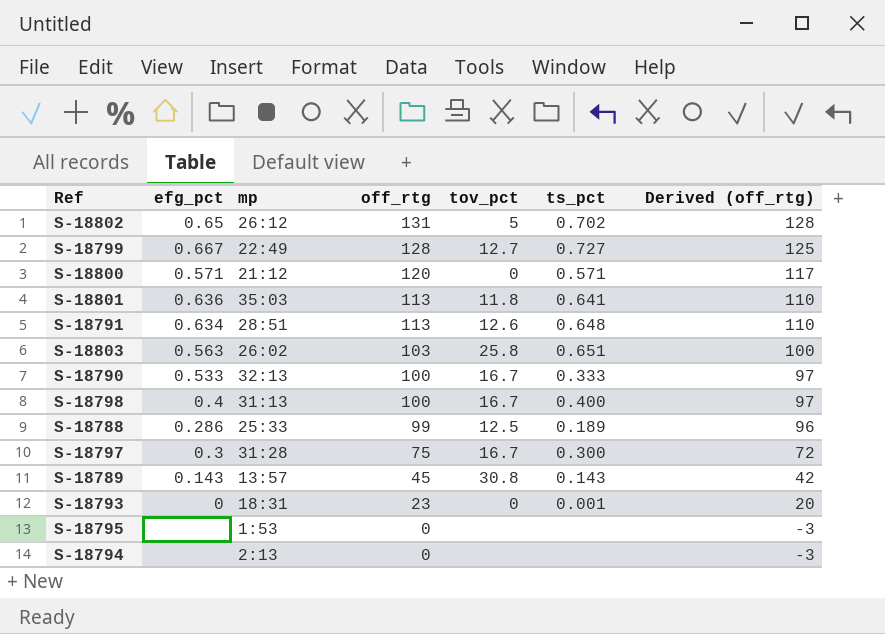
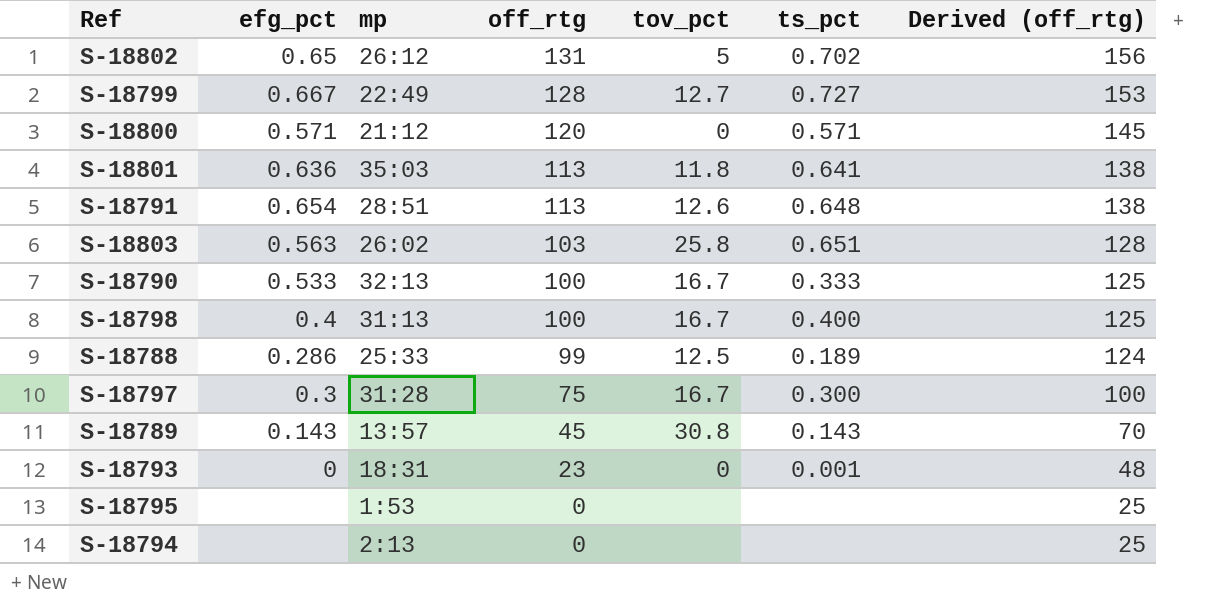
column Derived (off_rtg) | formula: [off_rtg] - 3 -> [off_rtg] + 25
S-18791 | efg_pct: 0.634 -> 0.654

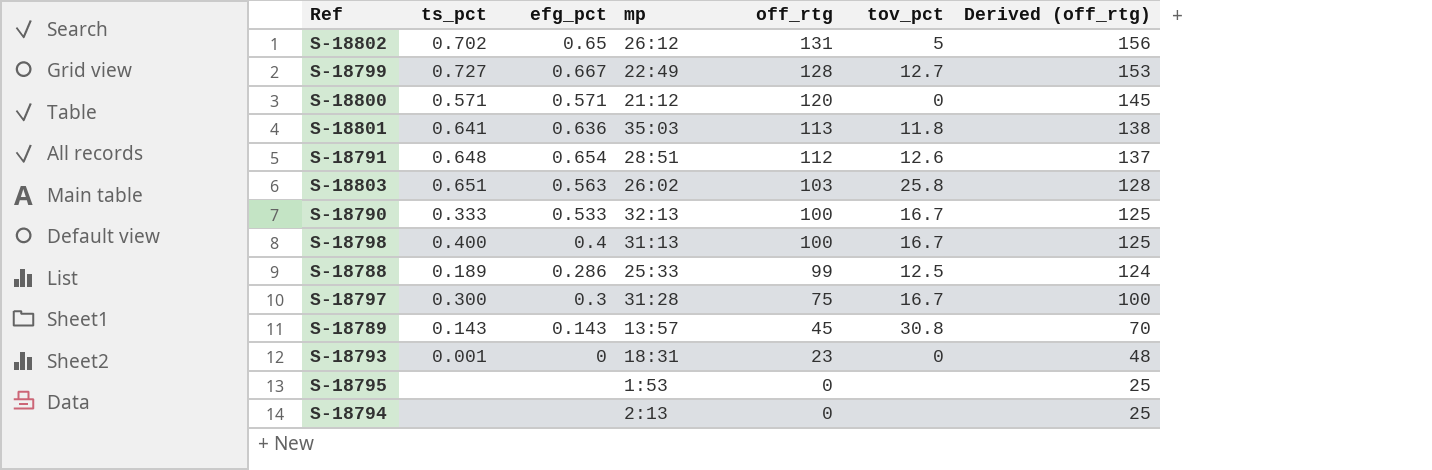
column ts_pct | position: 6 -> 2
S-18791 | off_rtg: 113 -> 112
S-18791 | Derived (off_rtg): 138 -> 137

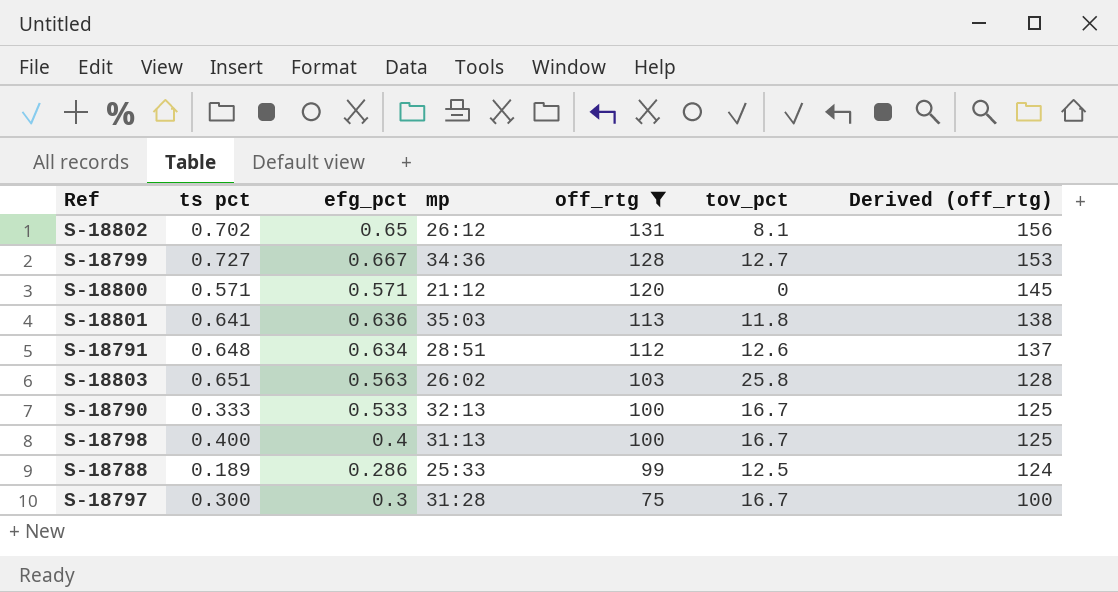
filter: none -> off_rtg >= 75
column name: ts_pct -> ts pct
S-18802 | tov_pct: 5 -> 8.1
S-18799 | mp: 22:49 -> 34:36
S-18791 | efg_pct: 0.654 -> 0.634

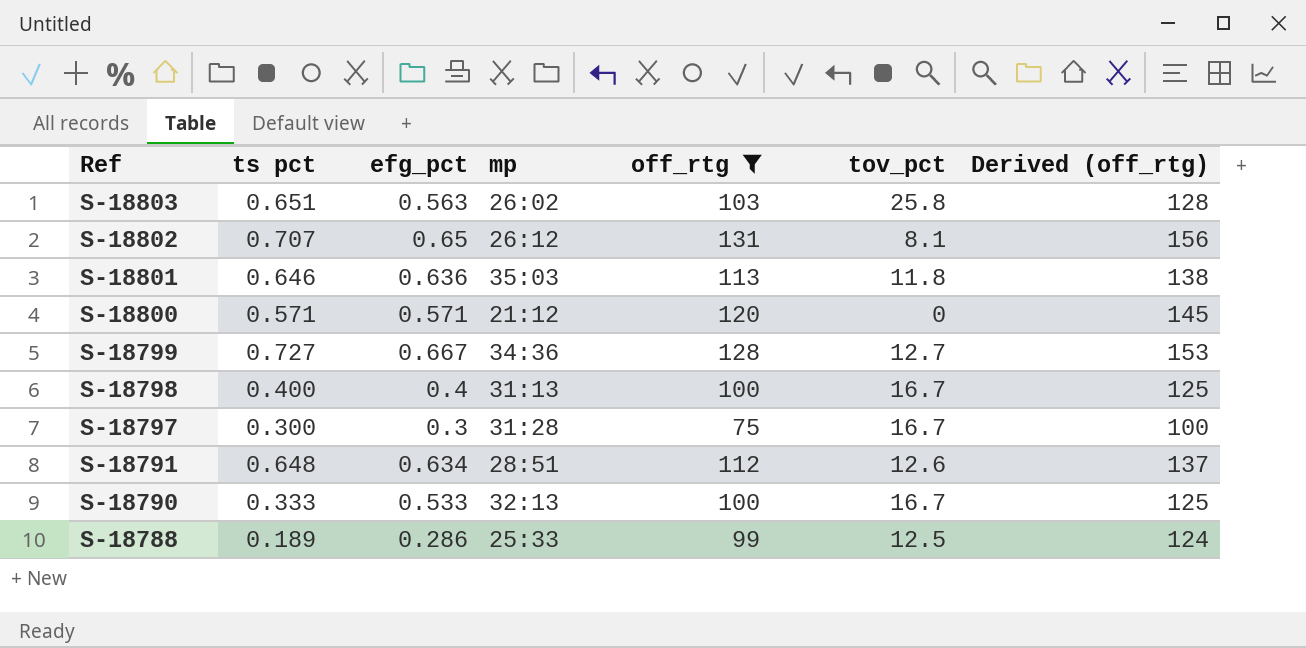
row order: off_rtg descending -> Ref descending
S-18802 | ts pct: 0.702 -> 0.707
S-18801 | ts pct: 0.641 -> 0.646

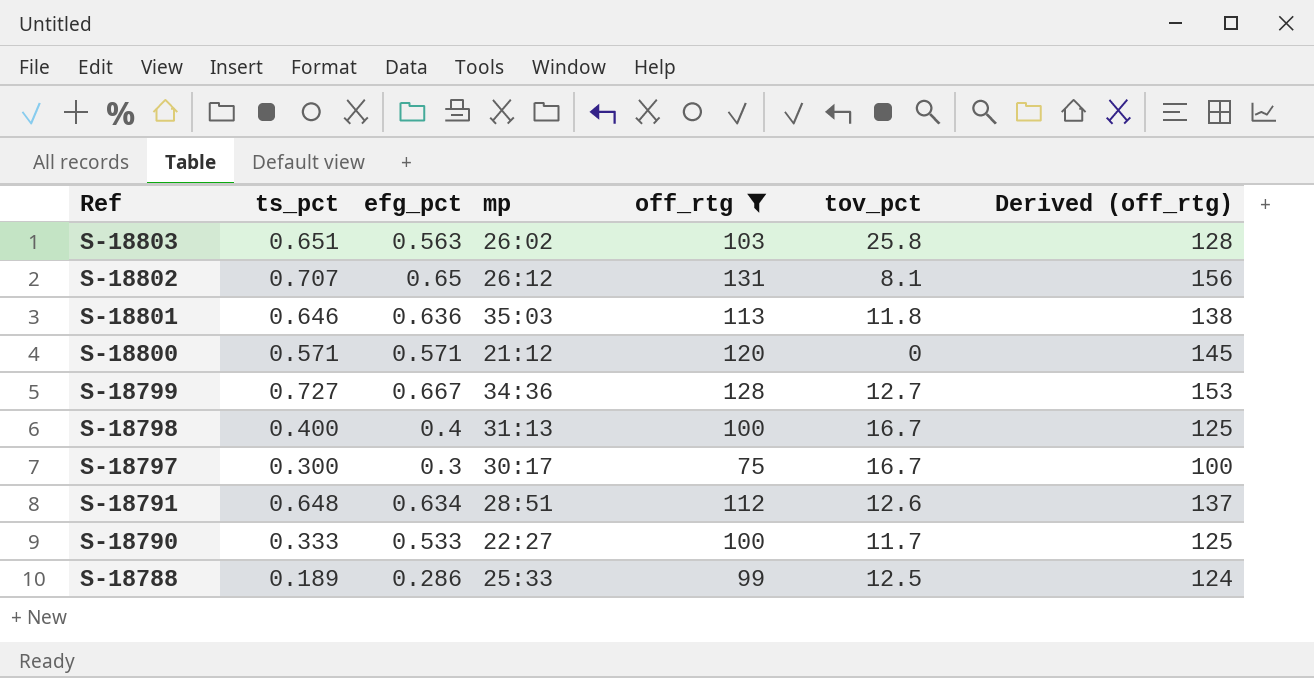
column name: ts pct -> ts_pct
S-18797 | mp: 31:28 -> 30:17
S-18790 | mp: 32:13 -> 22:27
S-18790 | tov_pct: 16.7 -> 11.7

